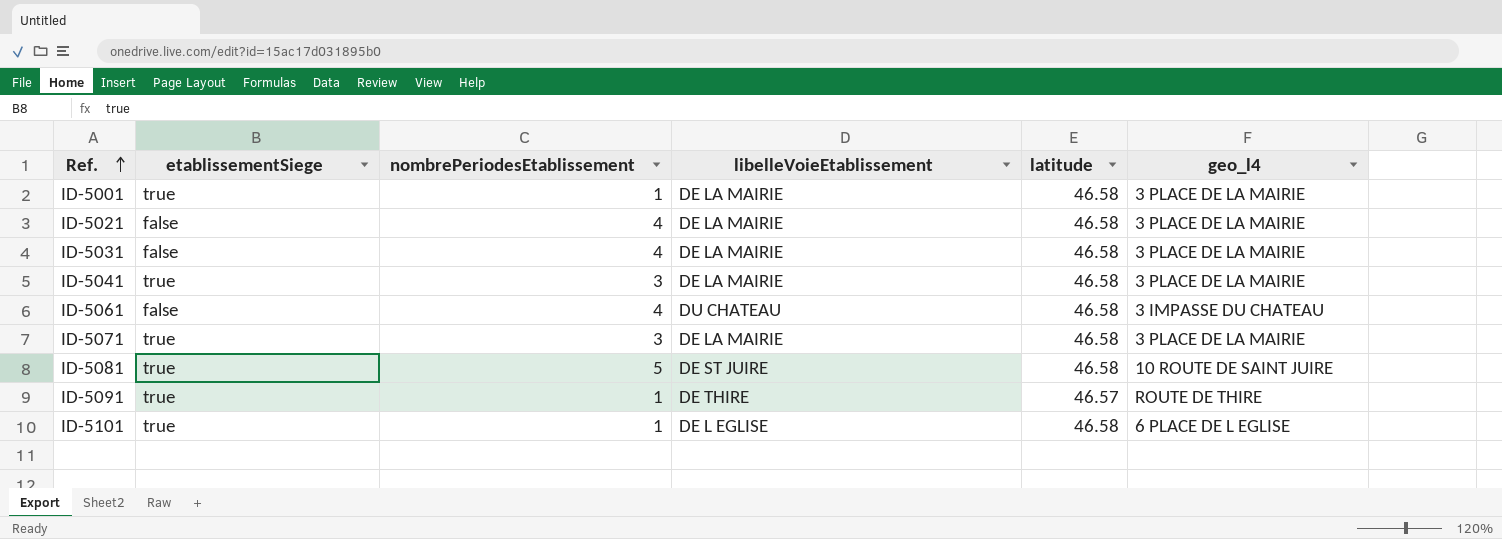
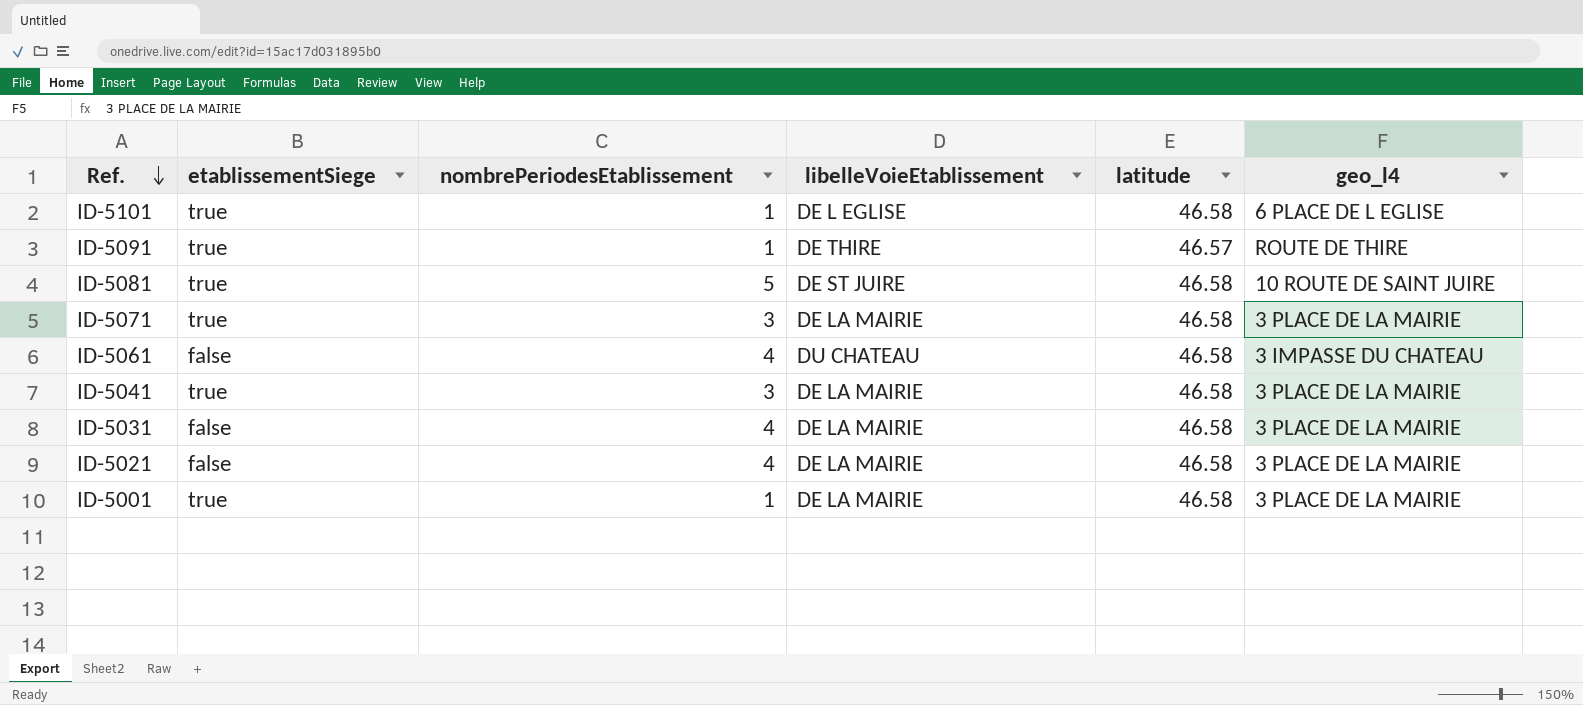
row order: Ref. ascending -> Ref. descending

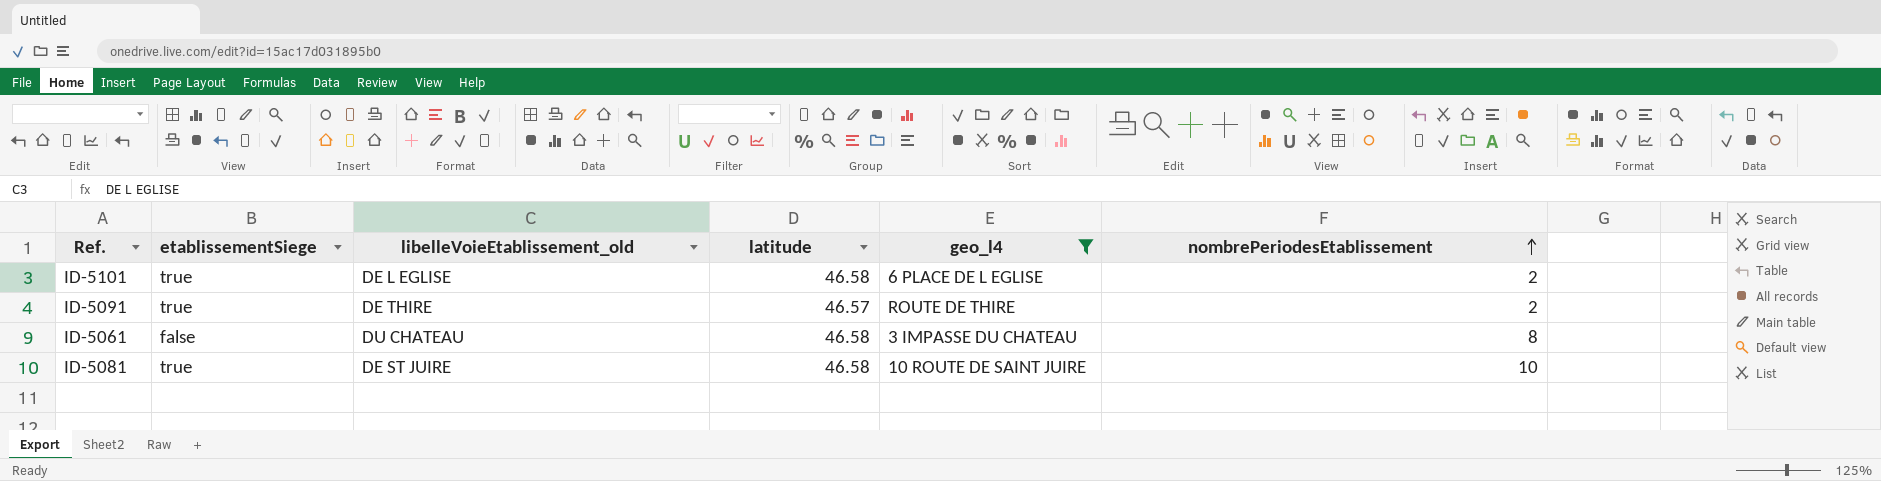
filter: none -> geo_l4 != 3 PLACE DE LA MAIRIE
row order: Ref. descending -> nombrePeriodesEtablissement ascending
column name: libelleVoieEtablissement -> libelleVoieEtablissement_old
column nombrePeriodesEtablissement | position: 3 -> 6
ID-5101 | nombrePeriodesEtablissement: 1 -> 2
ID-5091 | nombrePeriodesEtablissement: 1 -> 2
ID-5061 | nombrePeriodesEtablissement: 4 -> 8
ID-5081 | nombrePeriodesEtablissement: 5 -> 10

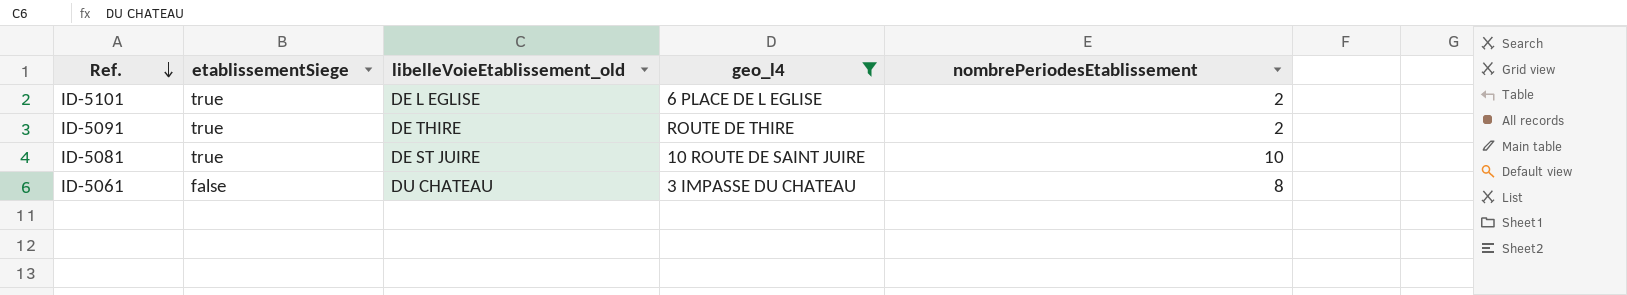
row order: nombrePeriodesEtablissement ascending -> Ref. descending
column latitude | position: 4 -> none

